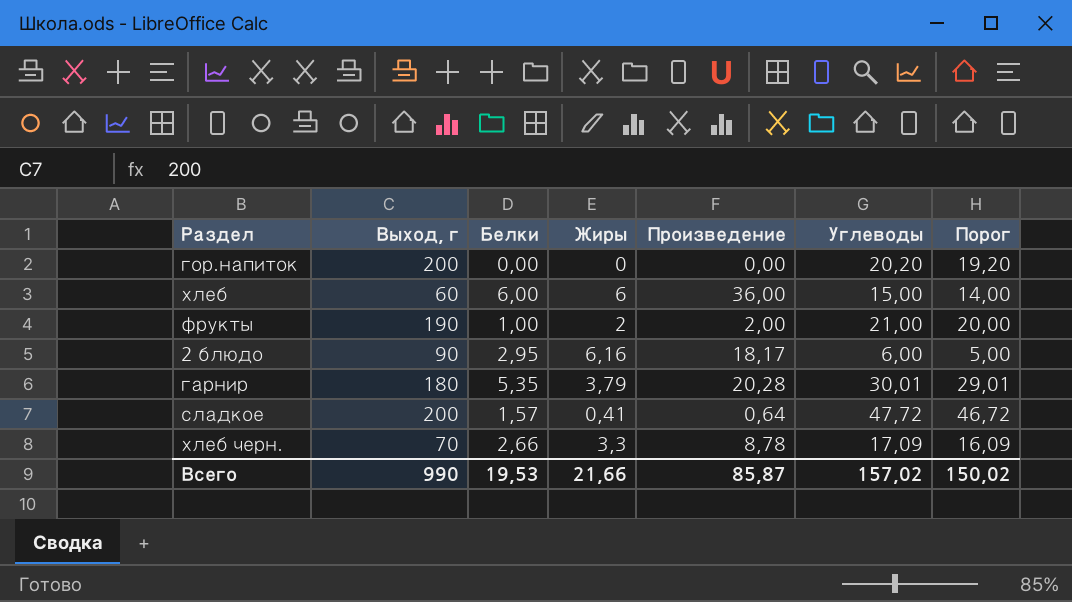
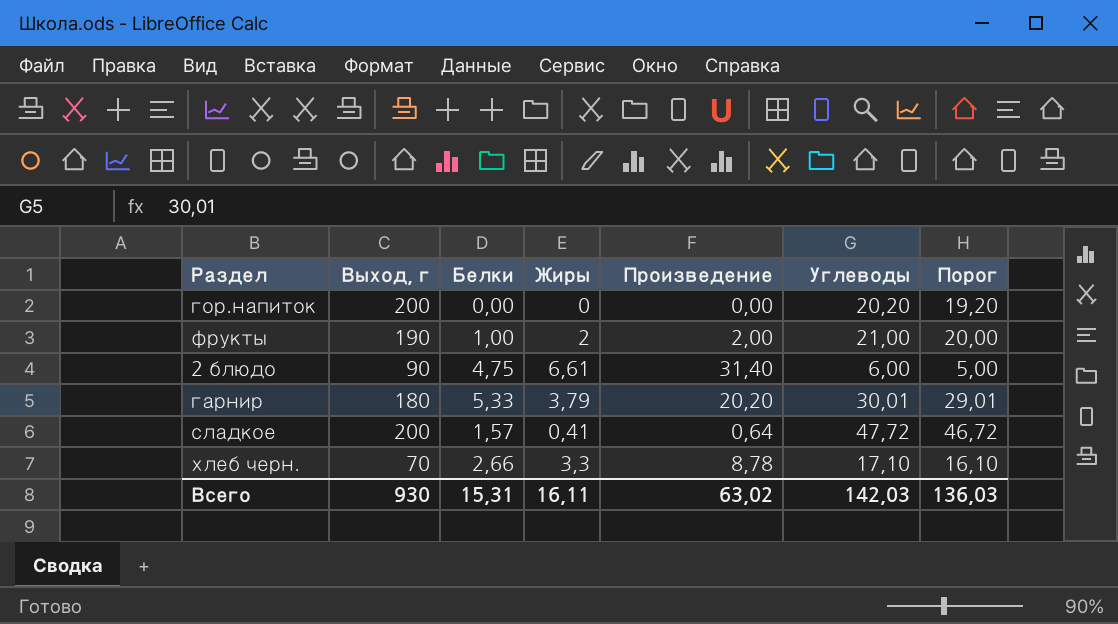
row хлеб: 60 | 6,00 | 6 | 36,00 | 15,00 | 14,00 -> none
2 блюдо | Белки: 2,95 -> 4,75
2 блюдо | Жиры: 6,16 -> 6,61
2 блюдо | Произведение: 18,17 -> 31,40
гарнир | Белки: 5,35 -> 5,33
гарнир | Произведение: 20,28 -> 20,20
хлеб черн. | Углеводы: 17,09 -> 17,10
хлеб черн. | Порог: 16,09 -> 16,10
Всего | Выход, г: 990 -> 930
Всего | Белки: 19,53 -> 15,31
Всего | Жиры: 21,66 -> 16,11
Всего | Произведение: 85,87 -> 63,02
Всего | Углеводы: 157,02 -> 142,03
Всего | Порог: 150,02 -> 136,03

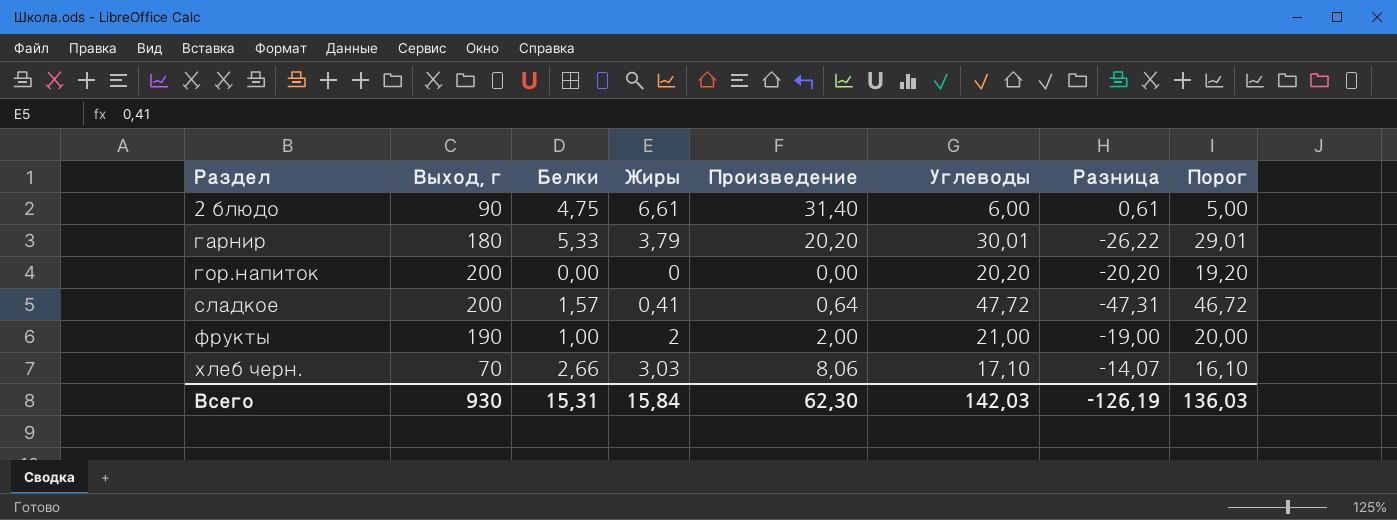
row order: none -> Раздел ascending
column Разница | formula: none -> [Жиры] - [Углеводы]
хлеб черн. | Жиры: 3,3 -> 3,03
хлеб черн. | Произведение: 8,78 -> 8,06
Всего | Жиры: 16,11 -> 15,84
Всего | Произведение: 63,02 -> 62,30

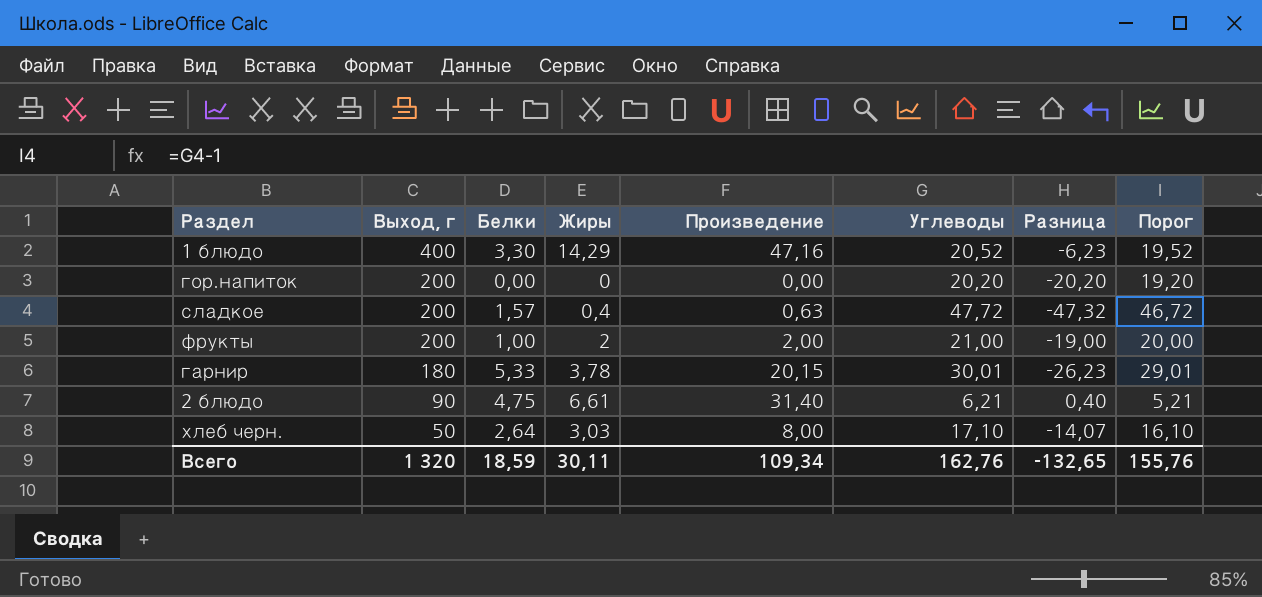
row order: Раздел ascending -> Выход, г descending
row 1 блюдо: none -> 400 | 3,30 | 14,29 | 47,16 | 20,52 | -6,23 | 19,52
сладкое | Жиры: 0,41 -> 0,4
сладкое | Произведение: 0,64 -> 0,63
сладкое | Разница: -47,31 -> -47,32
фрукты | Выход, г: 190 -> 200
гарнир | Жиры: 3,79 -> 3,78
гарнир | Произведение: 20,20 -> 20,15
гарнир | Разница: -26,22 -> -26,23
2 блюдо | Углеводы: 6,00 -> 6,21
2 блюдо | Разница: 0,61 -> 0,40
2 блюдо | Порог: 5,00 -> 5,21
хлеб черн. | Выход, г: 70 -> 50
хлеб черн. | Белки: 2,66 -> 2,64
хлеб черн. | Произведение: 8,06 -> 8,00
Всего | Выход, г: 930 -> 1 320
Всего | Белки: 15,31 -> 18,59
Всего | Жиры: 15,84 -> 30,11
Всего | Произведение: 62,30 -> 109,34
Всего | Углеводы: 142,03 -> 162,76
Всего | Разница: -126,19 -> -132,65
Всего | Порог: 136,03 -> 155,76

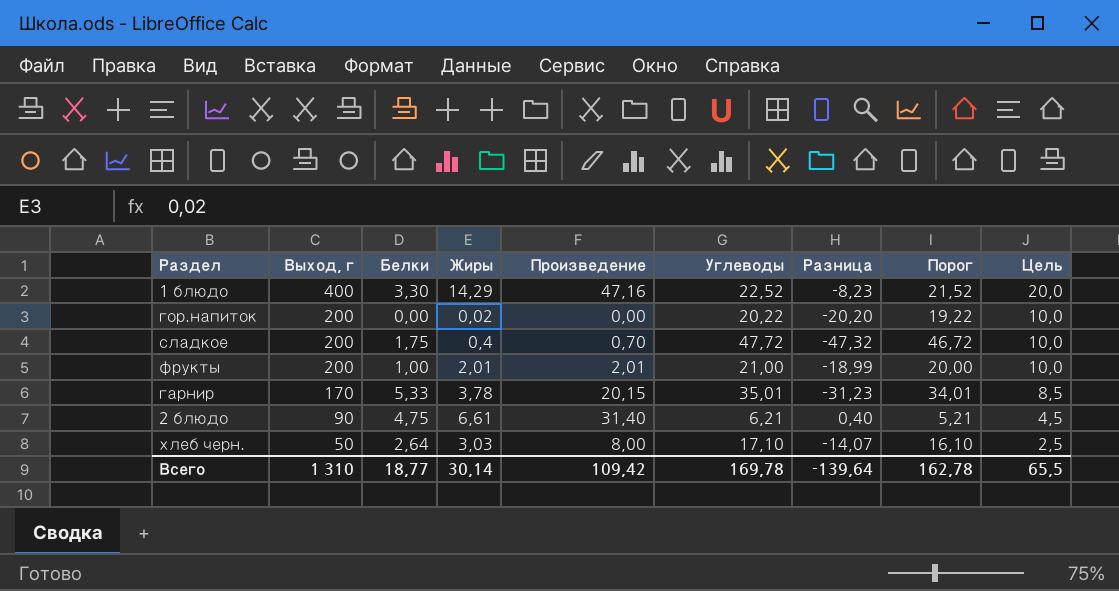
column Цель | formula: none -> [Выход, г] * 0,05
1 блюдо | Углеводы: 20,52 -> 22,52
1 блюдо | Разница: -6,23 -> -8,23
1 блюдо | Порог: 19,52 -> 21,52
гор.напиток | Жиры: 0 -> 0,02
гор.напиток | Углеводы: 20,20 -> 20,22
гор.напиток | Порог: 19,20 -> 19,22
сладкое | Белки: 1,57 -> 1,75
сладкое | Произведение: 0,63 -> 0,70
фрукты | Жиры: 2 -> 2,01
фрукты | Произведение: 2,00 -> 2,01
фрукты | Разница: -19,00 -> -18,99
гарнир | Выход, г: 180 -> 170
гарнир | Углеводы: 30,01 -> 35,01
гарнир | Разница: -26,23 -> -31,23
гарнир | Порог: 29,01 -> 34,01
Всего | Выход, г: 1 320 -> 1 310
Всего | Белки: 18,59 -> 18,77
Всего | Жиры: 30,11 -> 30,14
Всего | Произведение: 109,34 -> 109,42
Всего | Углеводы: 162,76 -> 169,78
Всего | Разница: -132,65 -> -139,64
Всего | Порог: 155,76 -> 162,78

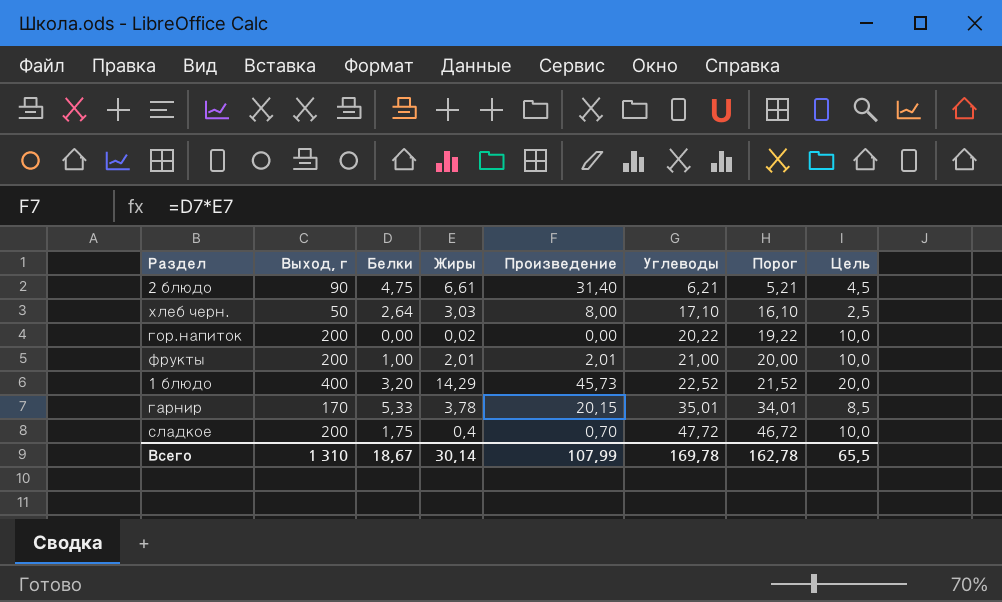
row order: Выход, г descending -> Углеводы ascending
column Разница | formula: [Жиры] - [Углеводы] -> none
1 блюдо | Белки: 3,30 -> 3,20
1 блюдо | Произведение: 47,16 -> 45,73
Всего | Белки: 18,77 -> 18,67
Всего | Произведение: 109,42 -> 107,99

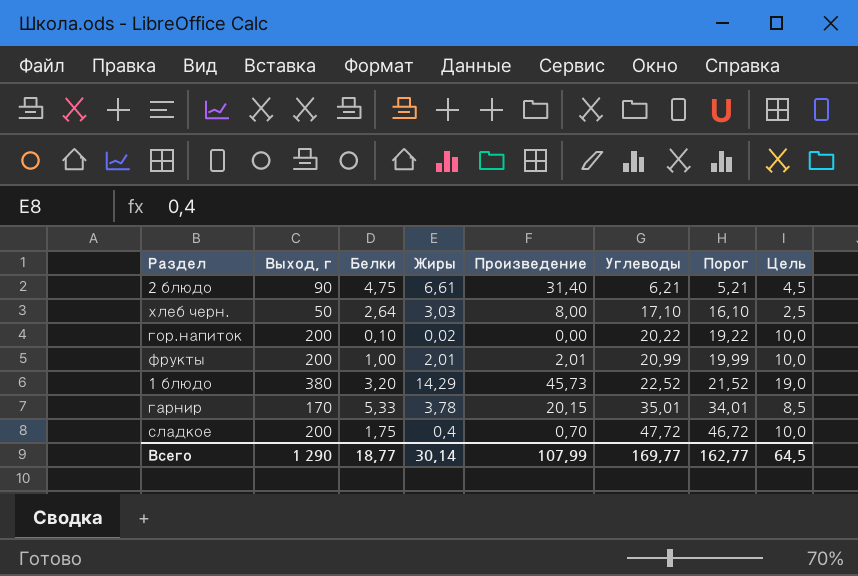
гор.напиток | Белки: 0,00 -> 0,10
фрукты | Углеводы: 21,00 -> 20,99
фрукты | Порог: 20,00 -> 19,99
1 блюдо | Выход, г: 400 -> 380
1 блюдо | Цель: 20,0 -> 19,0
Всего | Выход, г: 1 310 -> 1 290
Всего | Белки: 18,67 -> 18,77
Всего | Углеводы: 169,78 -> 169,77
Всего | Порог: 162,78 -> 162,77
Всего | Цель: 65,5 -> 64,5

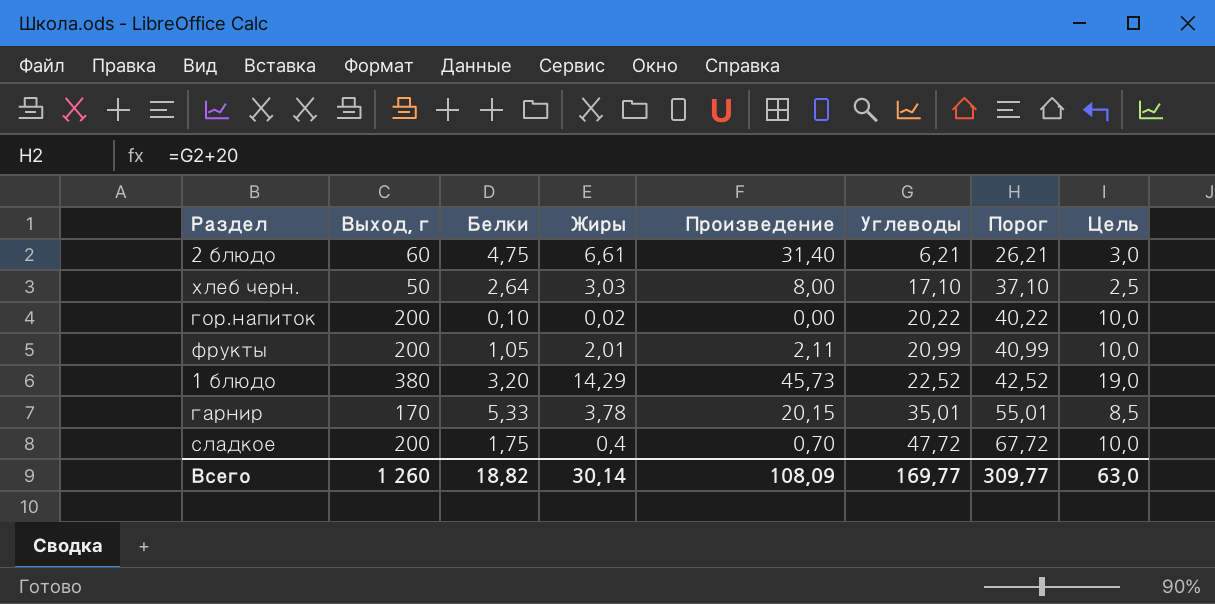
column Порог | formula: [Углеводы] - 1 -> [Углеводы] + 20
2 блюдо | Выход, г: 90 -> 60
2 блюдо | Цель: 4,5 -> 3,0
фрукты | Белки: 1,00 -> 1,05
фрукты | Произведение: 2,01 -> 2,11
Всего | Выход, г: 1 290 -> 1 260
Всего | Белки: 18,77 -> 18,82
Всего | Произведение: 107,99 -> 108,09
Всего | Порог: 162,77 -> 309,77
Всего | Цель: 64,5 -> 63,0

